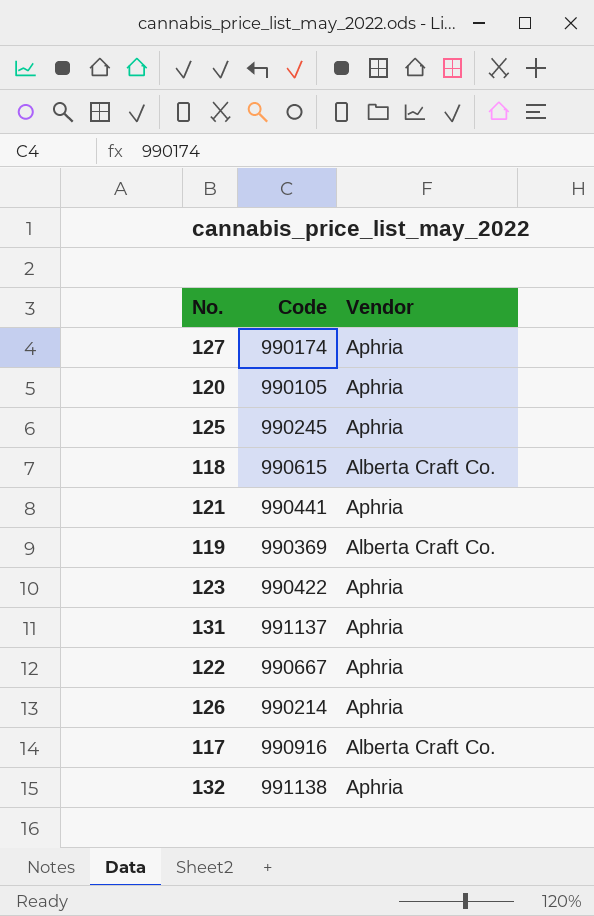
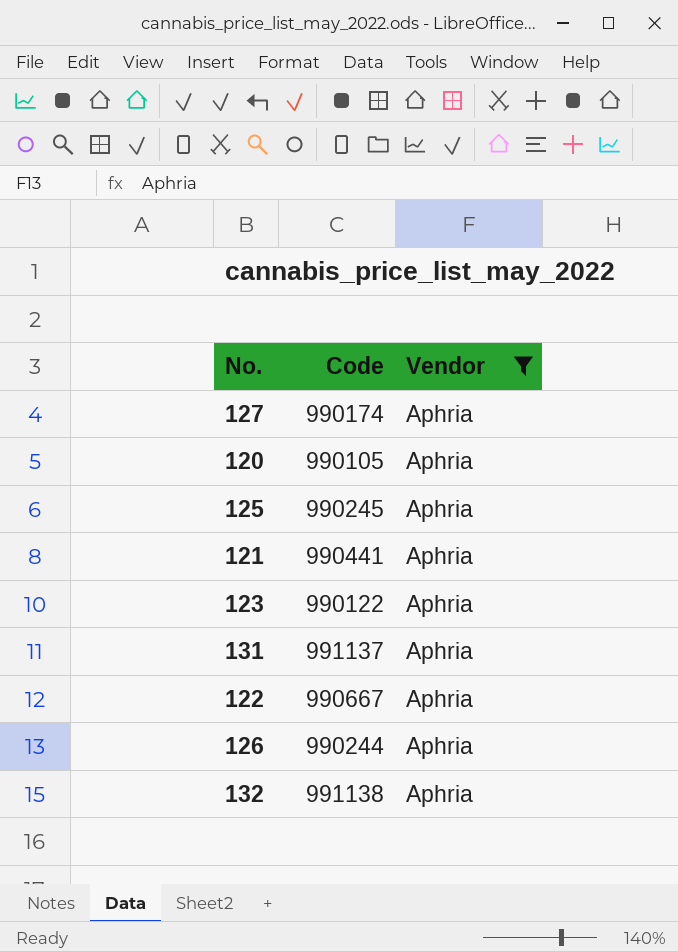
filter: none -> Vendor = Aphria
123 | Code: 990422 -> 990122
126 | Code: 990214 -> 990244

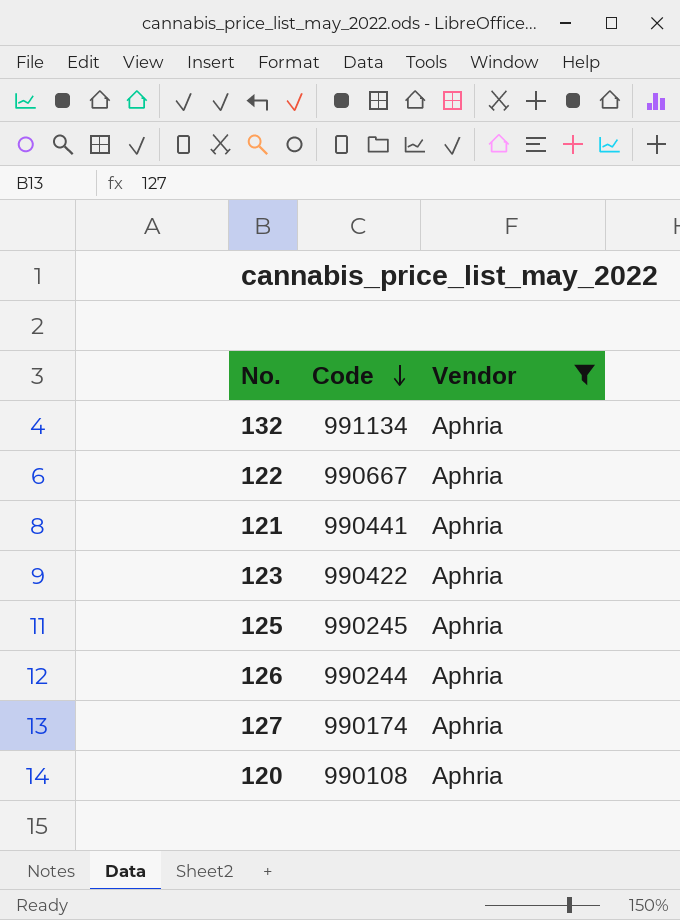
row order: none -> Code descending
row 131: 991137 | Aphria -> none
132 | Code: 991138 -> 991134
123 | Code: 990122 -> 990422
120 | Code: 990105 -> 990108

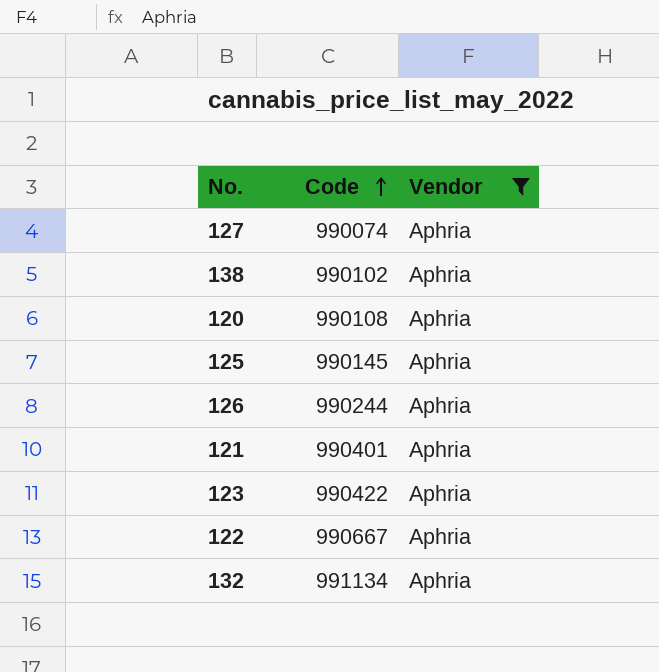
row order: Code descending -> Code ascending
127 | Code: 990174 -> 990074
row 138: none -> 990102 | Aphria
125 | Code: 990245 -> 990145
121 | Code: 990441 -> 990401

